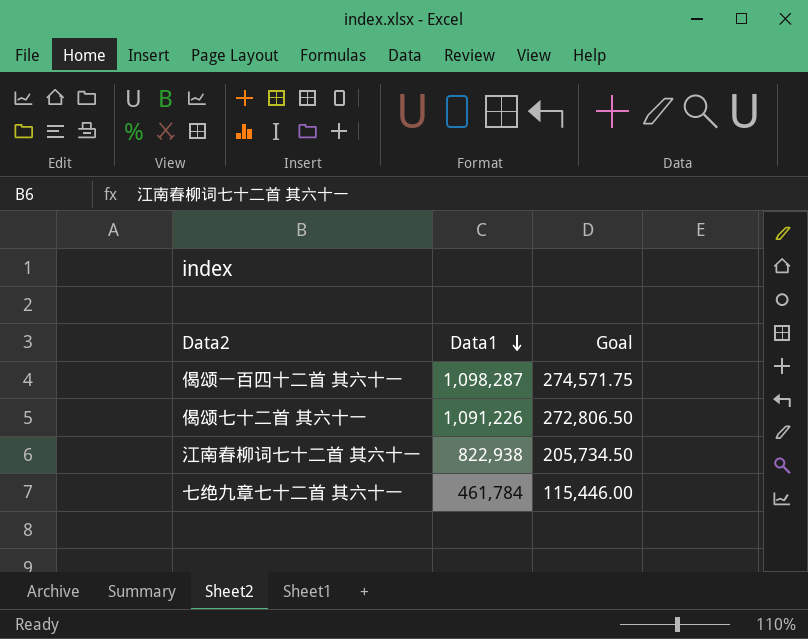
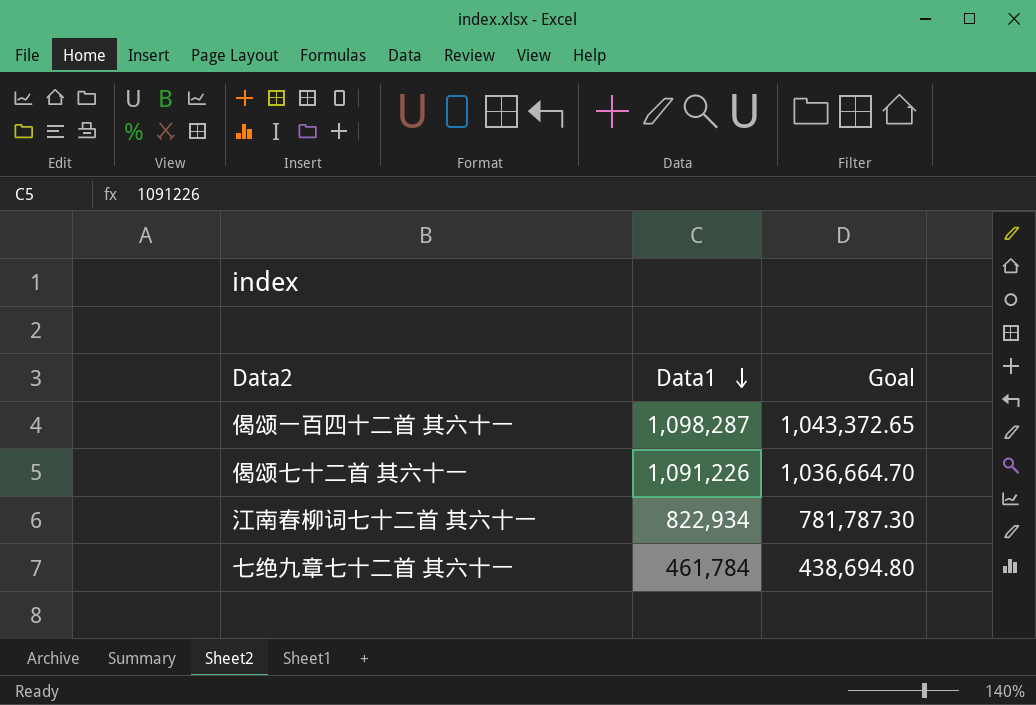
column Goal | formula: [Data1] * 0.25 -> [Data1] * 0.95
江南春柳词七十二首 其六十一 | Data1: 822,938 -> 822,934

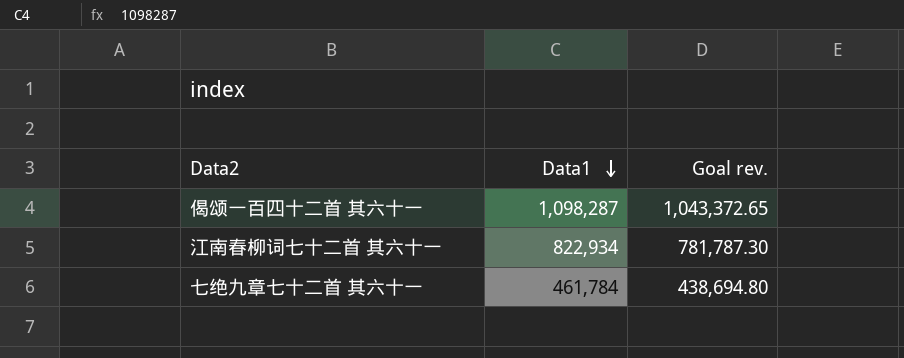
column name: Goal -> Goal rev.
row 偈颂七十二首 其六十一: 1,091,226 | 1,036,664.70 -> none

